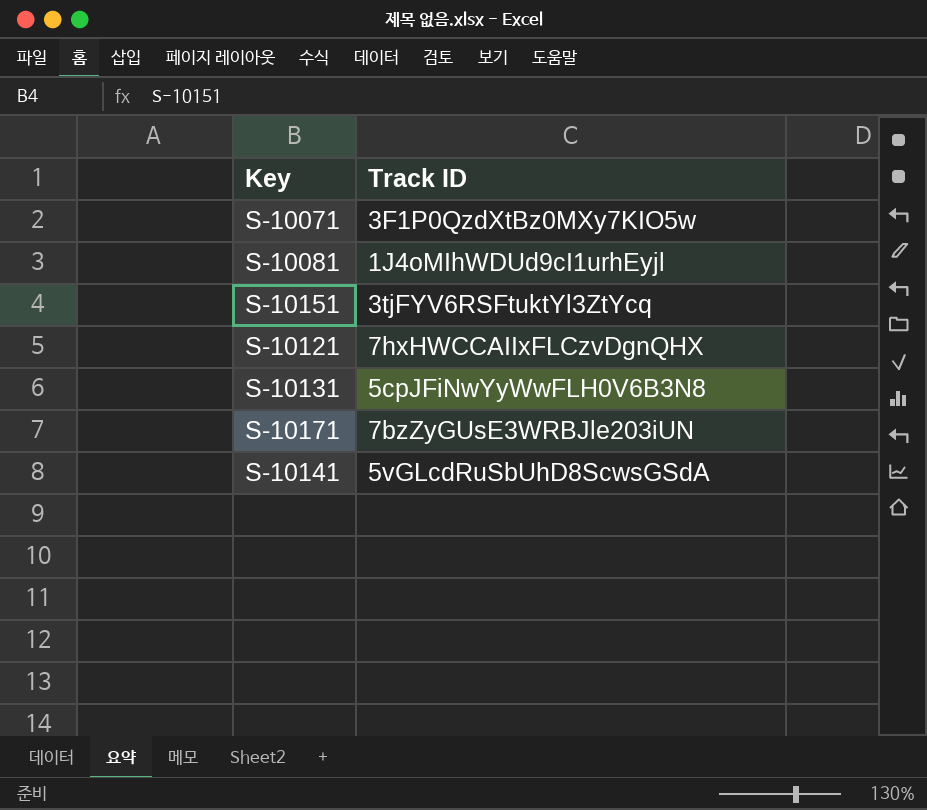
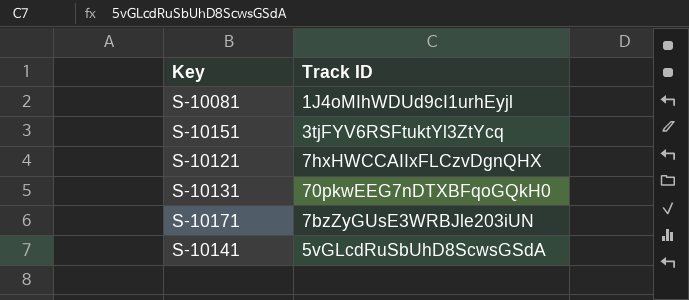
row S-10071: 3F1P0QzdXtBz0MXy7KIO5w -> none
S-10131 | Track ID: 5cpJFiNwYyWwFLH0V6B3N8 -> 70pkwEEG7nDTXBFqoGQkH0

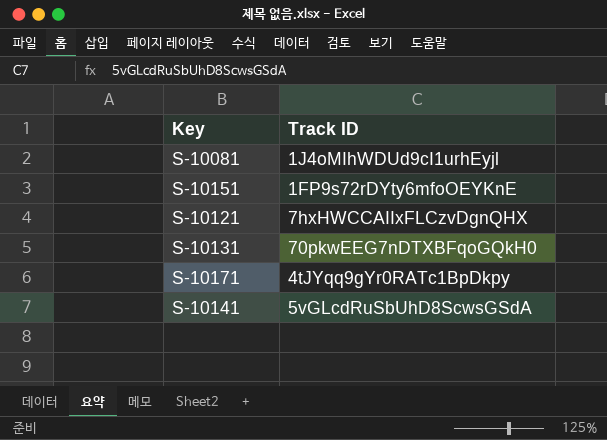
S-10151 | Track ID: 3tjFYV6RSFtuktYl3ZtYcq -> 1FP9s72rDYty6mfoOEYKnE
S-10171 | Track ID: 7bzZyGUsE3WRBJle203iUN -> 4tJYqq9gYr0RATc1BpDkpy

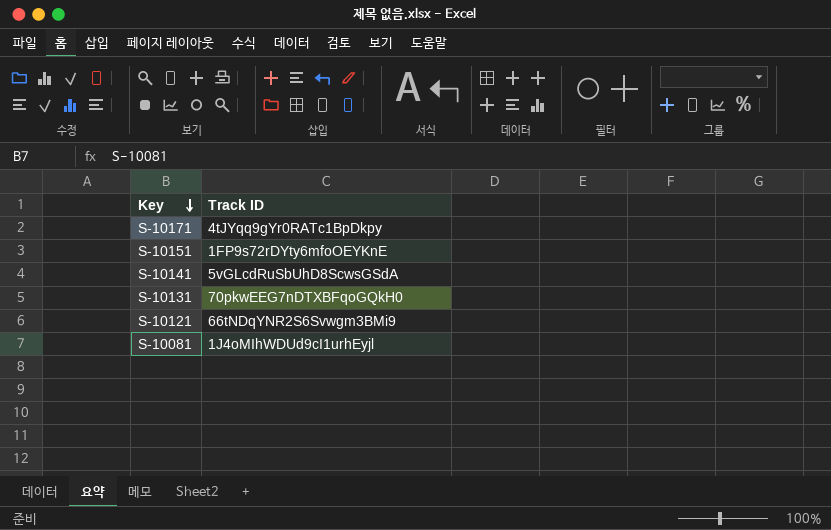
row order: none -> Key descending
S-10121 | Track ID: 7hxHWCCAIIxFLCzvDgnQHX -> 66tNDqYNR2S6Svwgm3BMi9

